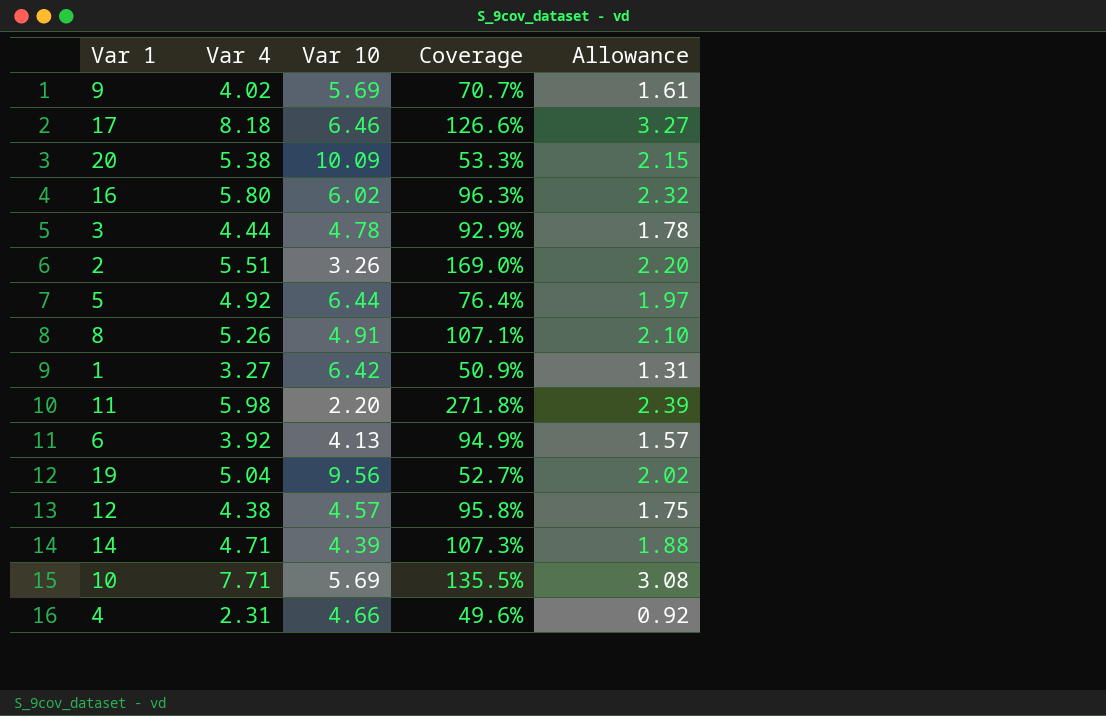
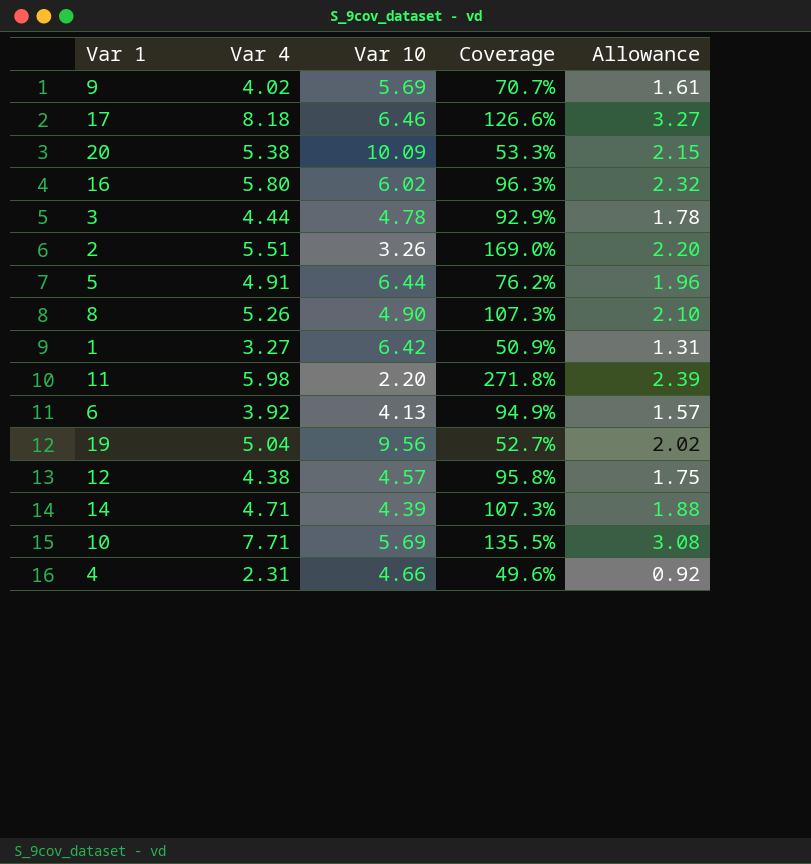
5 | Var 4: 4.92 -> 4.91
5 | Coverage: 76.4% -> 76.2%
5 | Allowance: 1.97 -> 1.96
8 | Var 10: 4.91 -> 4.90
8 | Coverage: 107.1% -> 107.3%

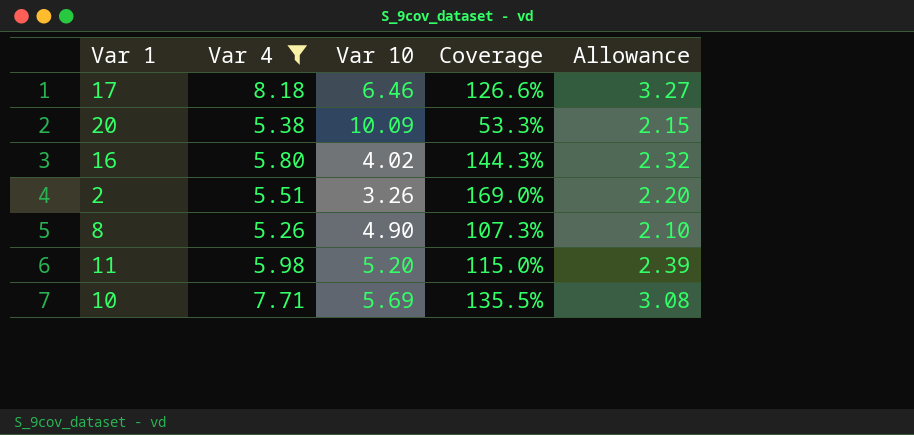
filter: none -> Var 4 >= 5.26
16 | Var 10: 6.02 -> 4.02
16 | Coverage: 96.3% -> 144.3%
11 | Var 10: 2.20 -> 5.20
11 | Coverage: 271.8% -> 115.0%

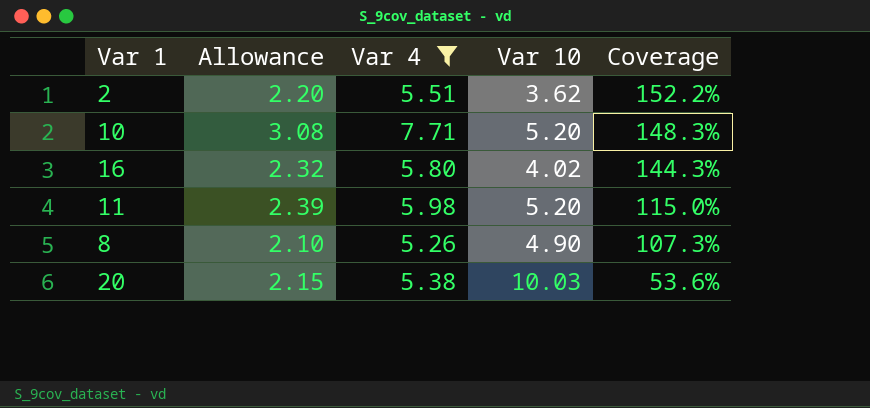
row order: none -> Coverage descending
column Allowance | position: 5 -> 2
row 17: 8.18 | 6.46 | 126.6% | 3.27 -> none
2 | Var 10: 3.26 -> 3.62
2 | Coverage: 169.0% -> 152.2%
10 | Var 10: 5.69 -> 5.20
10 | Coverage: 135.5% -> 148.3%
20 | Var 10: 10.09 -> 10.03
20 | Coverage: 53.3% -> 53.6%

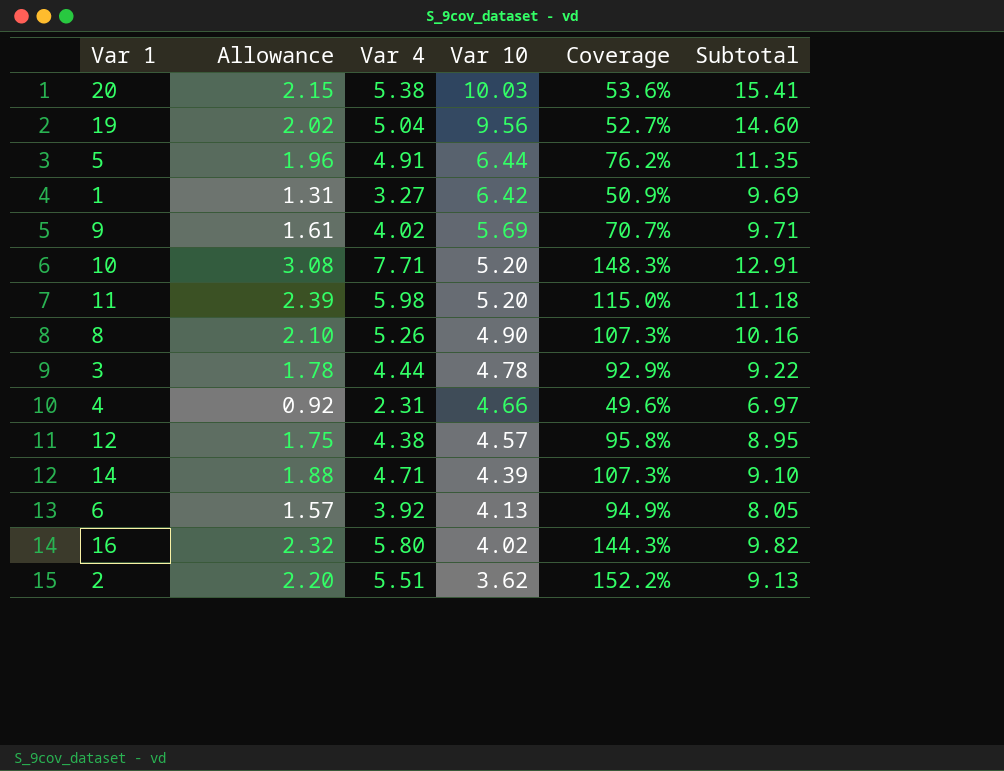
filter: Var 4 >= 5.26 -> none
row order: Coverage descending -> Var 10 descending
column Subtotal | formula: none -> [Var 4] + [Var 10]

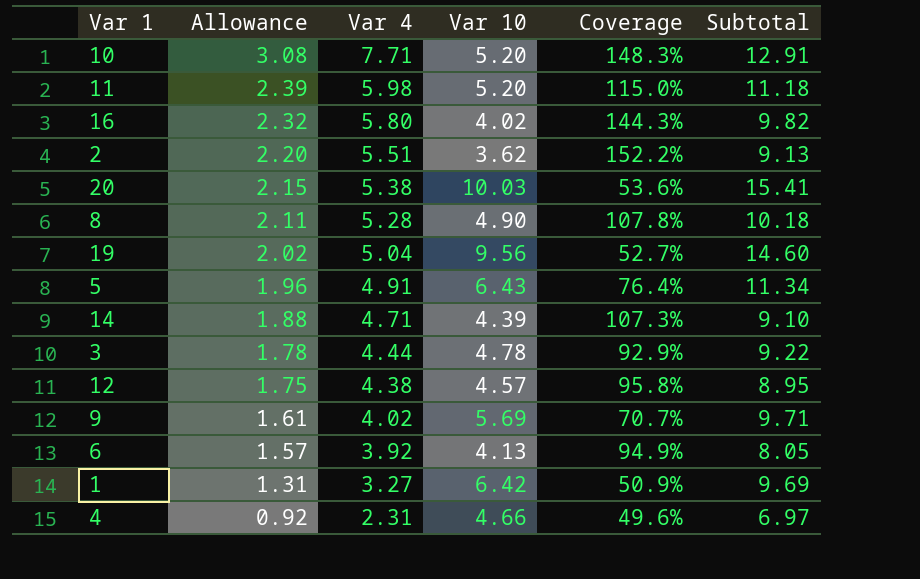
row order: Var 10 descending -> Allowance descending
8 | Allowance: 2.10 -> 2.11
8 | Var 4: 5.26 -> 5.28
8 | Coverage: 107.3% -> 107.8%
8 | Subtotal: 10.16 -> 10.18
5 | Var 10: 6.44 -> 6.43
5 | Coverage: 76.2% -> 76.4%
5 | Subtotal: 11.35 -> 11.34

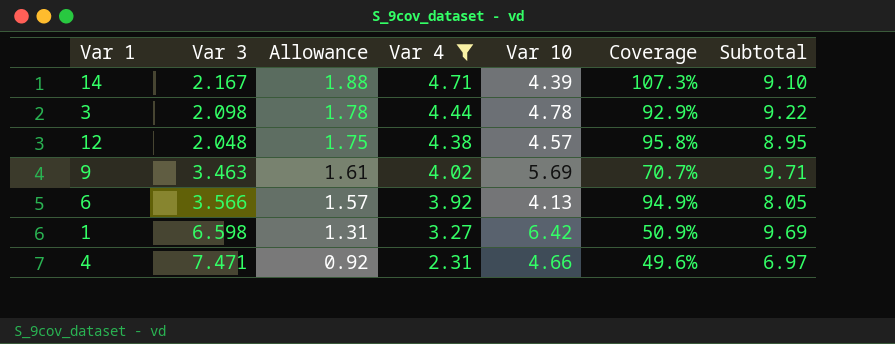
filter: none -> Var 4 <= 4.71
column Var 3 | position: none -> 2

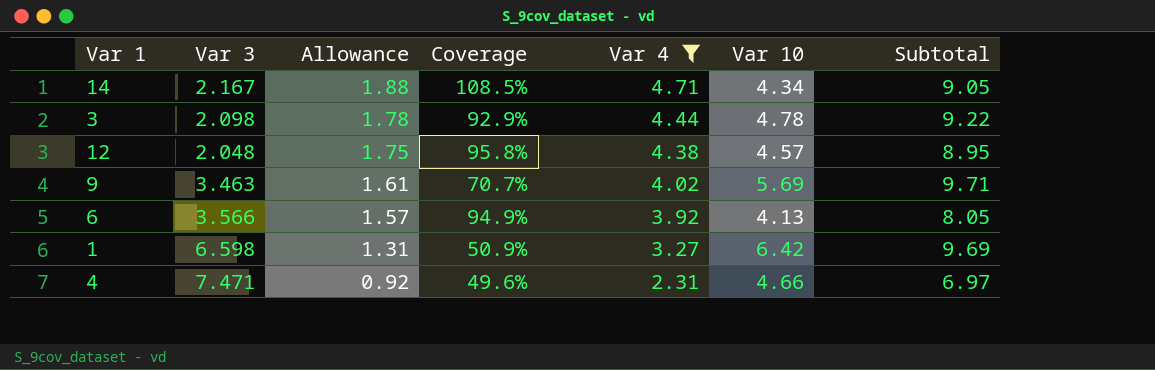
column Coverage | position: 6 -> 4
14 | Coverage: 107.3% -> 108.5%
14 | Var 10: 4.39 -> 4.34
14 | Subtotal: 9.10 -> 9.05

